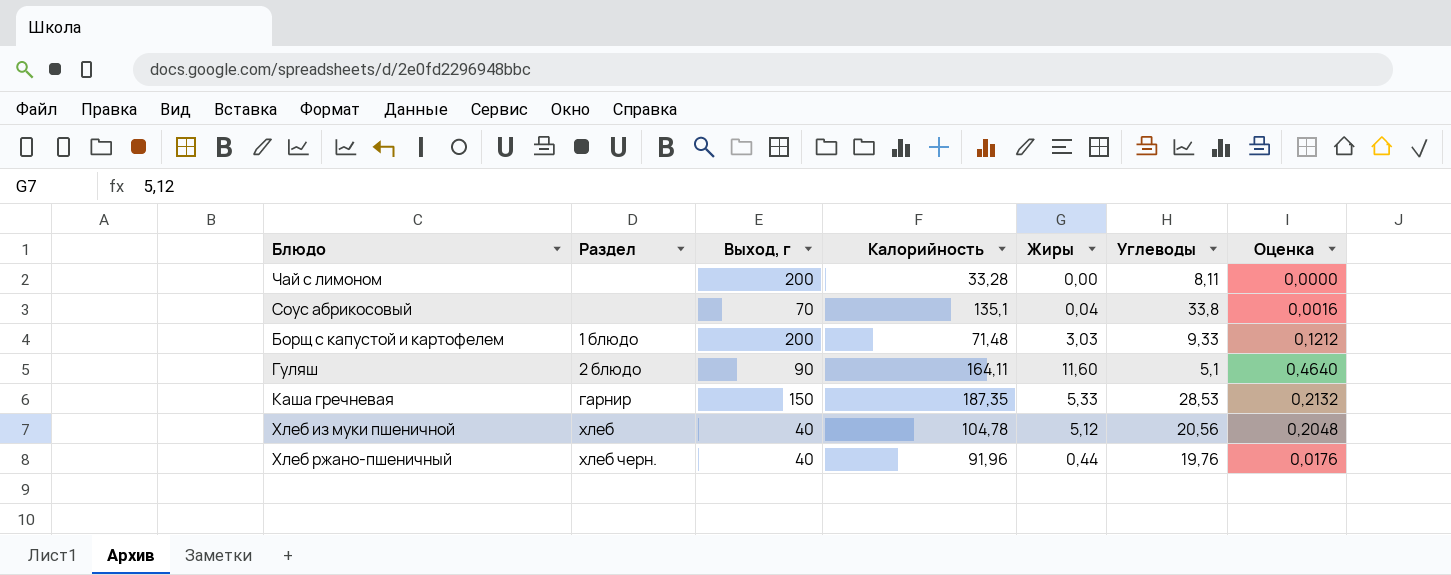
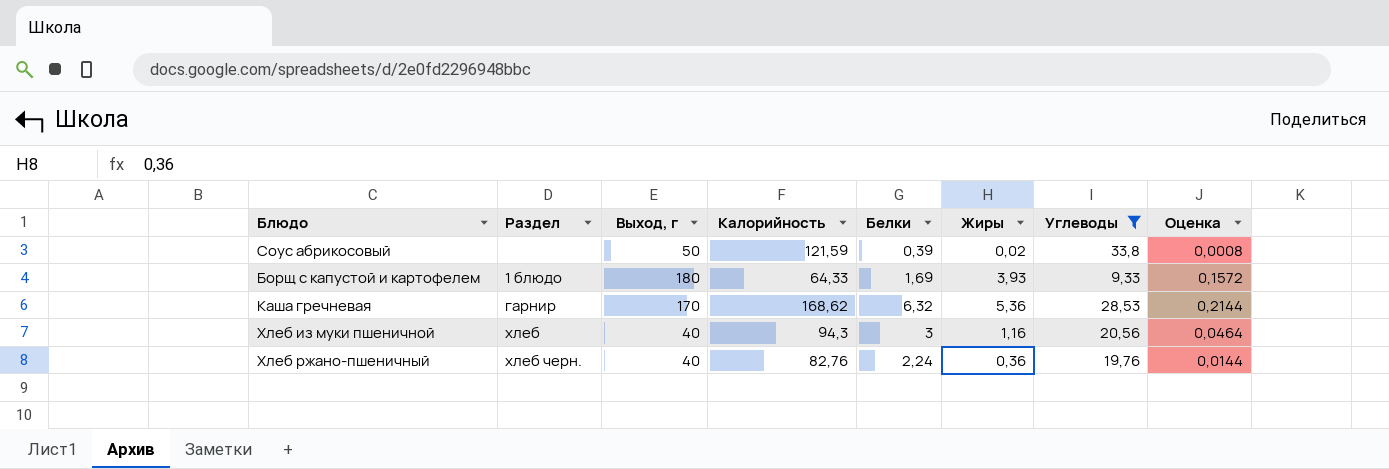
filter: none -> Углеводы >= 9,33
column Белки | position: none -> 5
Соус абрикосовый | Выход, г: 70 -> 50
Соус абрикосовый | Калорийность: 135,1 -> 121,59
Соус абрикосовый | Жиры: 0,04 -> 0,02
Соус абрикосовый | Оценка: 0,0016 -> 0,0008
Борщ с капустой и картофелем | Выход, г: 200 -> 180
Борщ с капустой и картофелем | Калорийность: 71,48 -> 64,33
Борщ с капустой и картофелем | Жиры: 3,03 -> 3,93
Борщ с капустой и картофелем | Оценка: 0,1212 -> 0,1572
Каша гречневая | Выход, г: 150 -> 170
Каша гречневая | Калорийность: 187,35 -> 168,62
Каша гречневая | Жиры: 5,33 -> 5,36
Каша гречневая | Оценка: 0,2132 -> 0,2144
Хлеб из муки пшеничной | Калорийность: 104,78 -> 94,3
Хлеб из муки пшеничной | Жиры: 5,12 -> 1,16
Хлеб из муки пшеничной | Оценка: 0,2048 -> 0,0464
Хлеб ржано-пшеничный | Калорийность: 91,96 -> 82,76
Хлеб ржано-пшеничный | Жиры: 0,44 -> 0,36
Хлеб ржано-пшеничный | Оценка: 0,0176 -> 0,0144

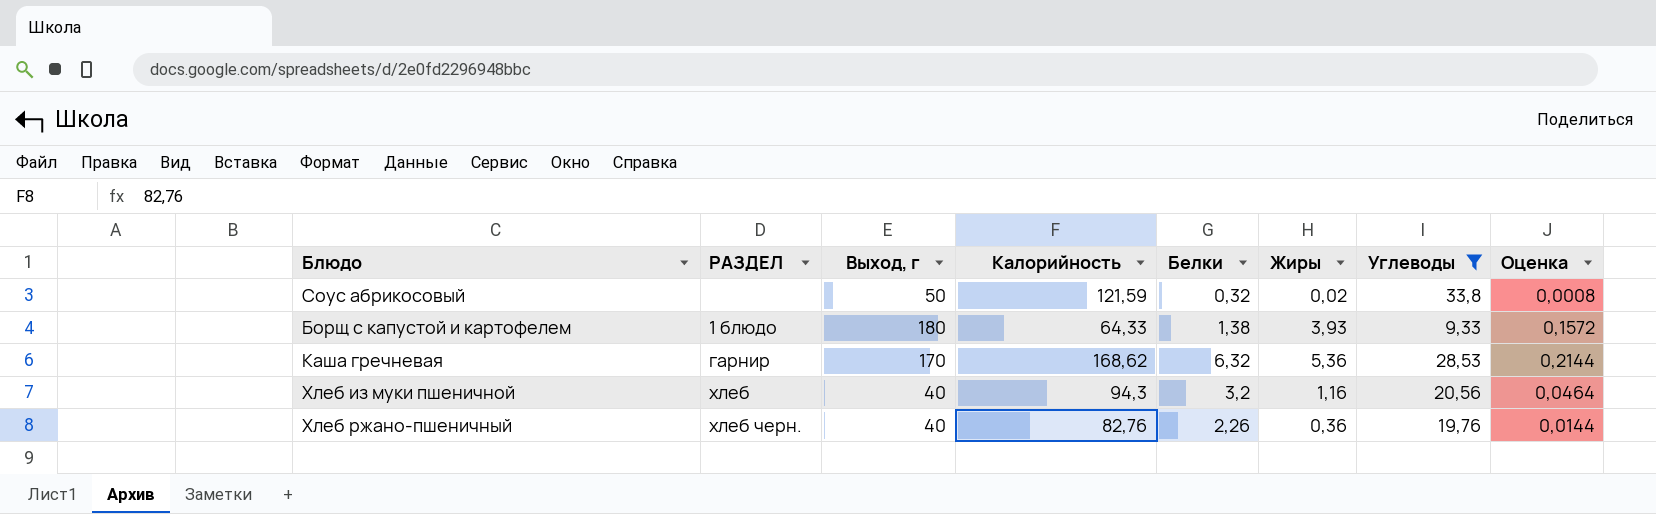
column name: Раздел -> РАЗДЕЛ
Соус абрикосовый | Белки: 0,39 -> 0,32
Борщ с капустой и картофелем | Белки: 1,69 -> 1,38
Хлеб из муки пшеничной | Белки: 3 -> 3,2
Хлеб ржано-пшеничный | Белки: 2,24 -> 2,26

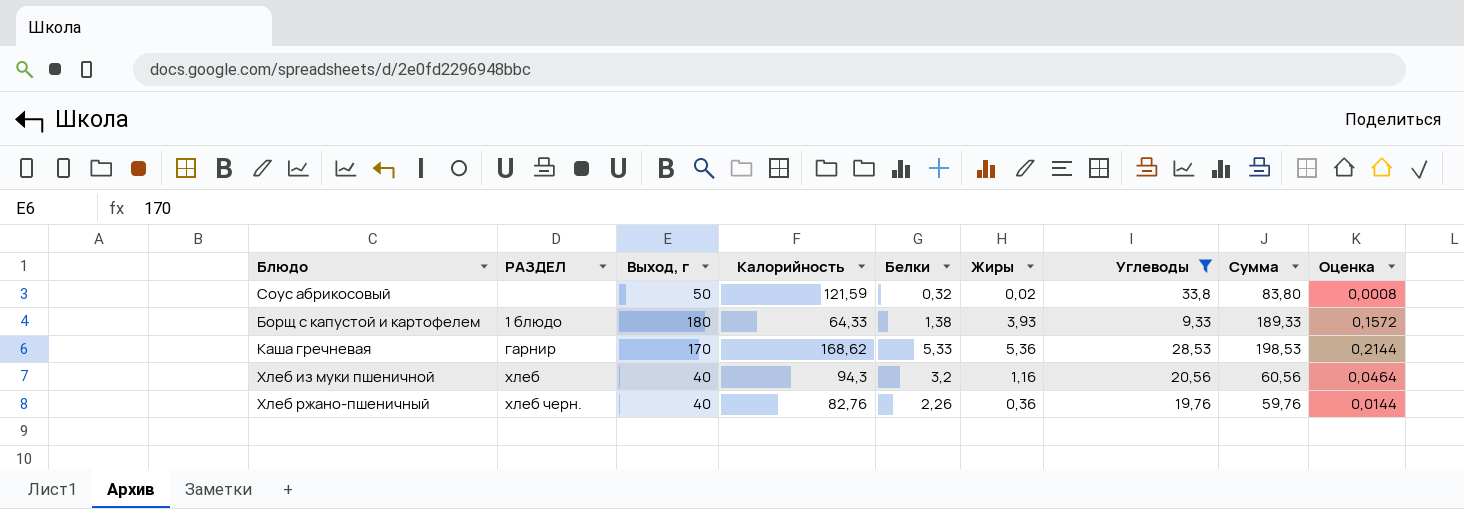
column Сумма | formula: none -> [Выход, г] + [Углеводы]
Каша гречневая | Белки: 6,32 -> 5,33

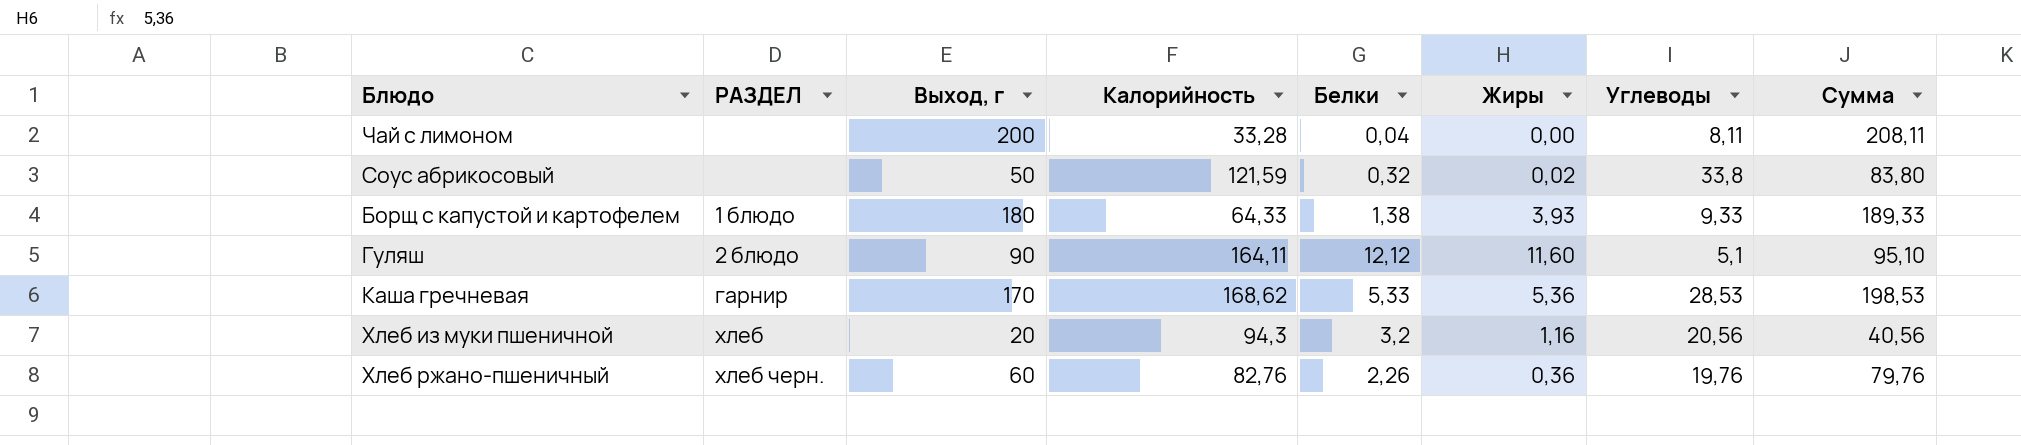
filter: Углеводы >= 9,33 -> none
column Оценка | formula: [Жиры] * 0,04 -> none
Хлеб из муки пшеничной | Выход, г: 40 -> 20
Хлеб из муки пшеничной | Сумма: 60,56 -> 40,56
Хлеб ржано-пшеничный | Выход, г: 40 -> 60
Хлеб ржано-пшеничный | Сумма: 59,76 -> 79,76

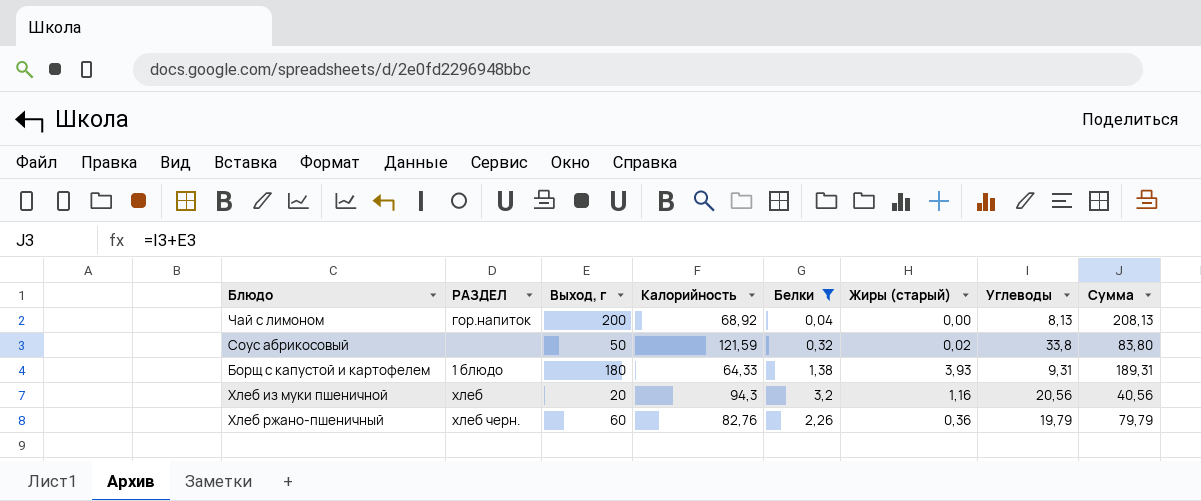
filter: none -> Белки <= 3,2
column name: Жиры -> Жиры (старый)
Чай с лимоном | РАЗДЕЛ: none -> гор.напиток
Чай с лимоном | Калорийность: 33,28 -> 68,92
Чай с лимоном | Углеводы: 8,11 -> 8,13
Чай с лимоном | Сумма: 208,11 -> 208,13
Борщ с капустой и картофелем | Углеводы: 9,33 -> 9,31
Борщ с капустой и картофелем | Сумма: 189,33 -> 189,31
Хлеб ржано-пшеничный | Углеводы: 19,76 -> 19,79
Хлеб ржано-пшеничный | Сумма: 79,76 -> 79,79

